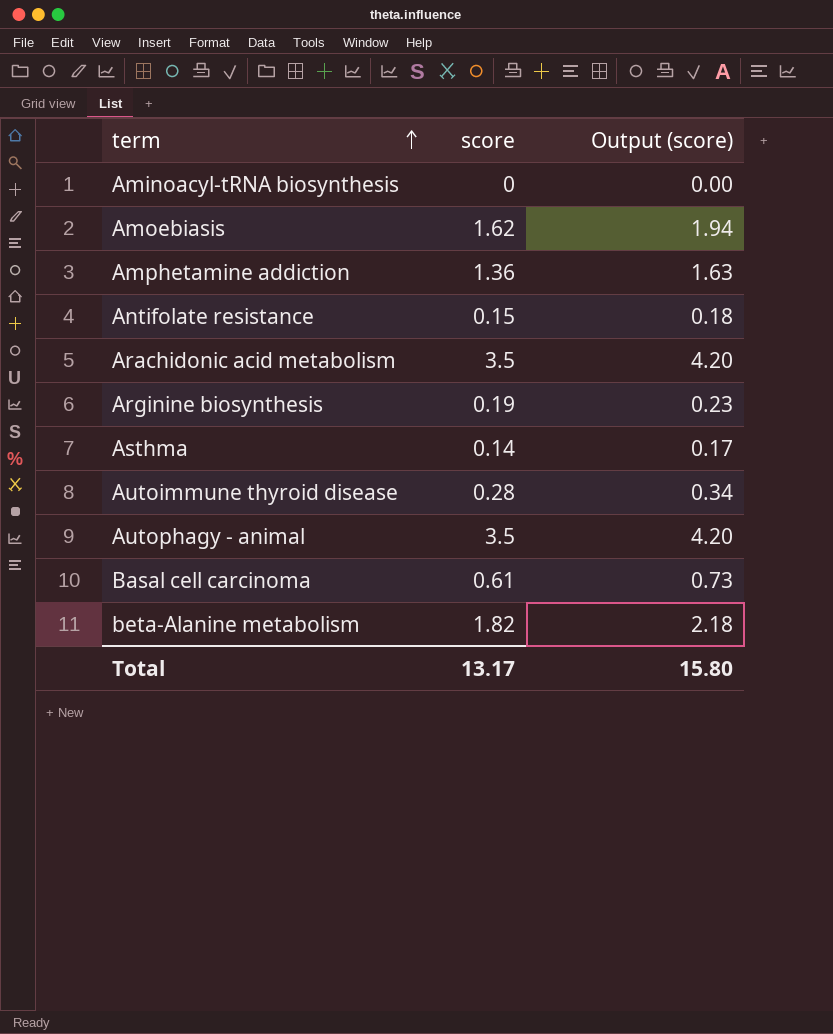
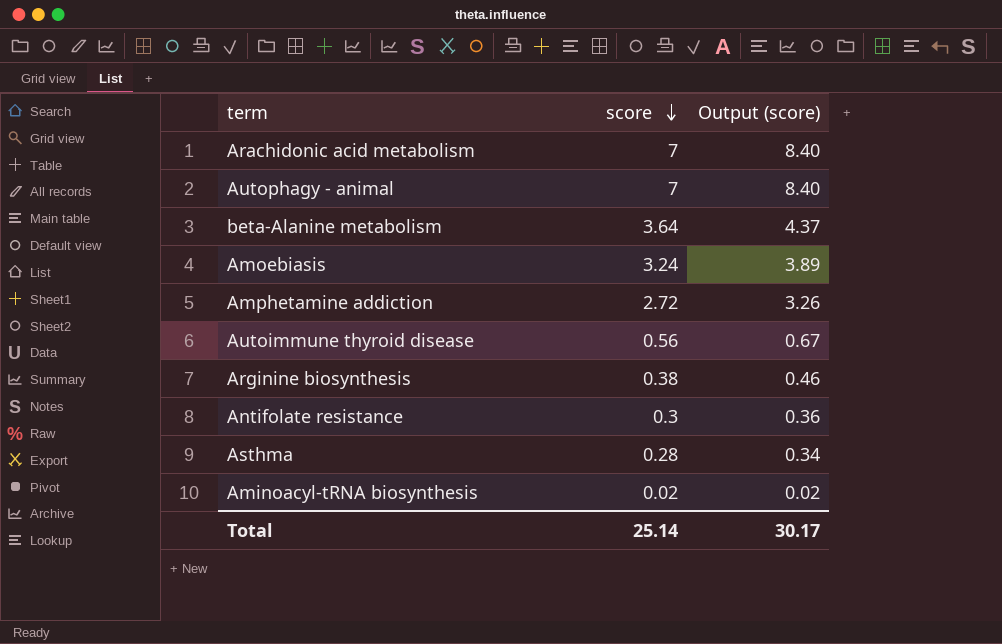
row order: term ascending -> score descending
row Basal cell carcinoma: 0.61 | 0.73 -> none
Arachidonic acid metabolism | score: 3.5 -> 7
Arachidonic acid metabolism | Output (score): 4.20 -> 8.40
Autophagy - animal | score: 3.5 -> 7
Autophagy - animal | Output (score): 4.20 -> 8.40
beta-Alanine metabolism | score: 1.82 -> 3.64
beta-Alanine metabolism | Output (score): 2.18 -> 4.37
Amoebiasis | score: 1.62 -> 3.24
Amoebiasis | Output (score): 1.94 -> 3.89
Amphetamine addiction | score: 1.36 -> 2.72
Amphetamine addiction | Output (score): 1.63 -> 3.26
Autoimmune thyroid disease | score: 0.28 -> 0.56
Autoimmune thyroid disease | Output (score): 0.34 -> 0.67
Arginine biosynthesis | score: 0.19 -> 0.38
Arginine biosynthesis | Output (score): 0.23 -> 0.46
Antifolate resistance | score: 0.15 -> 0.3
Antifolate resistance | Output (score): 0.18 -> 0.36
Asthma | score: 0.14 -> 0.28
Asthma | Output (score): 0.17 -> 0.34
Aminoacyl-tRNA biosynthesis | score: 0 -> 0.02
Aminoacyl-tRNA biosynthesis | Output (score): 0.00 -> 0.02
Total | score: 13.17 -> 25.14
Total | Output (score): 15.80 -> 30.17

